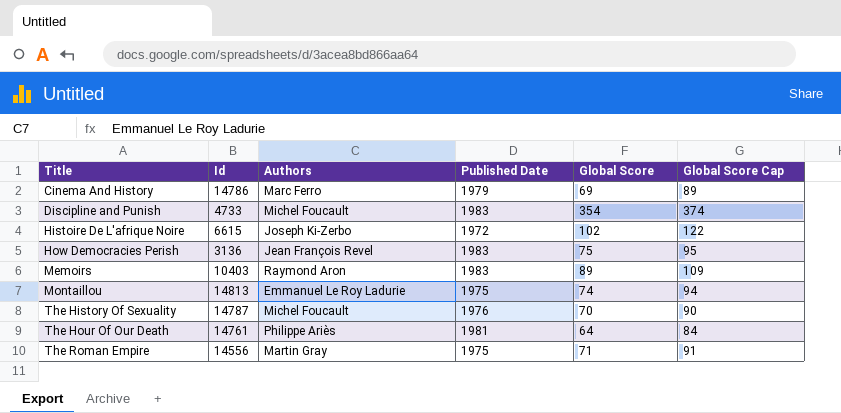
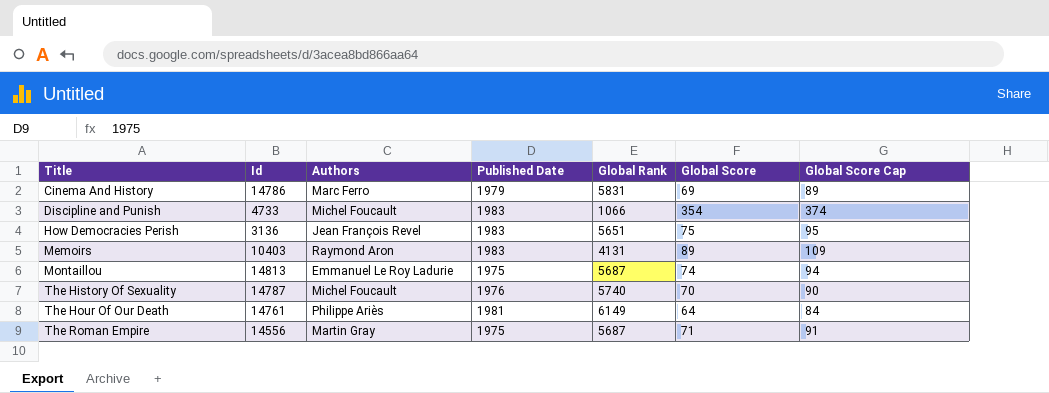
column Global Rank | position: none -> 5
row Histoire De L'afrique Noire: 6615 | Joseph Ki-Zerbo | 1972 | 102 | 122 -> none

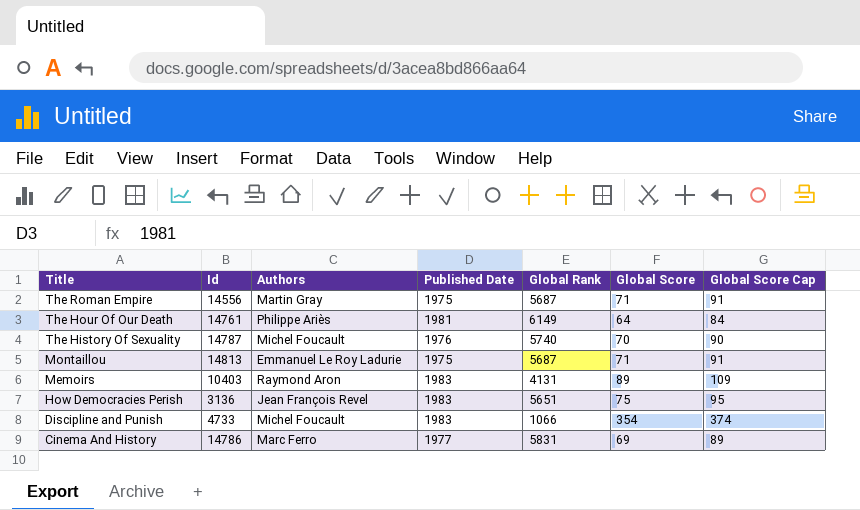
row order: Title ascending -> Title descending
Montaillou | Global Score: 74 -> 71
Montaillou | Global Score Cap: 94 -> 91
Cinema And History | Published Date: 1979 -> 1977

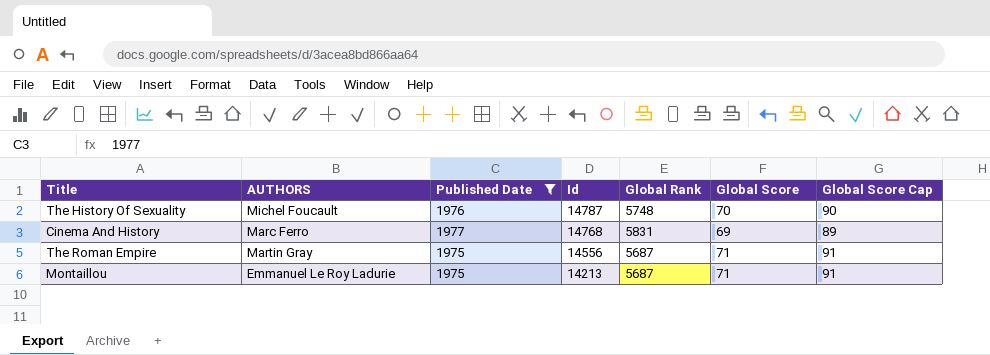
filter: none -> Published Date <= 1977
row order: Title descending -> Id descending
column name: Authors -> AUTHORS
column Id | position: 2 -> 4
The History Of Sexuality | Global Rank: 5740 -> 5748
Cinema And History | Id: 14786 -> 14768
Montaillou | Id: 14813 -> 14213

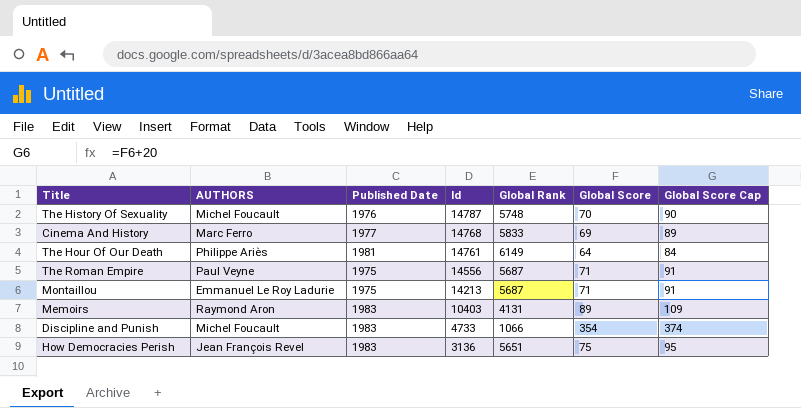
filter: Published Date <= 1977 -> none
Cinema And History | Global Rank: 5831 -> 5833
The Roman Empire | AUTHORS: Martin Gray -> Paul Veyne

